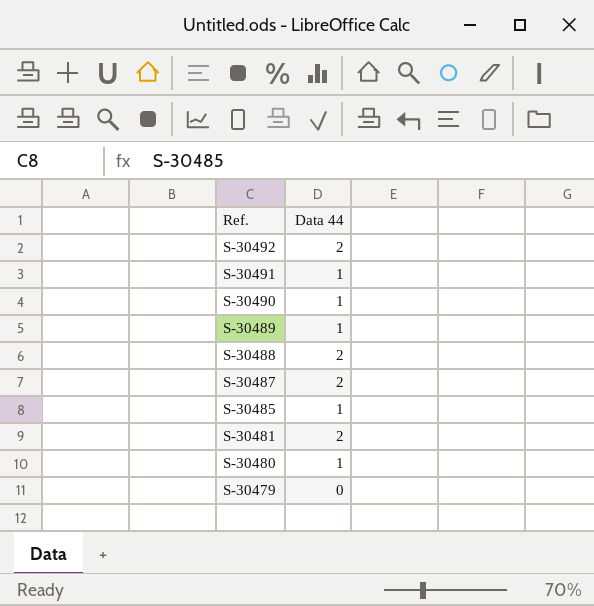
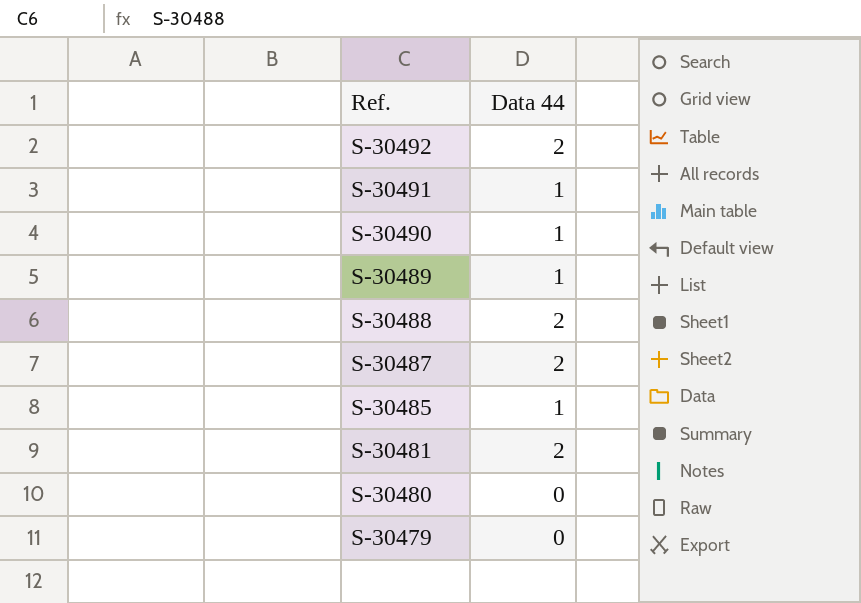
S-30480 | Data 44: 1 -> 0

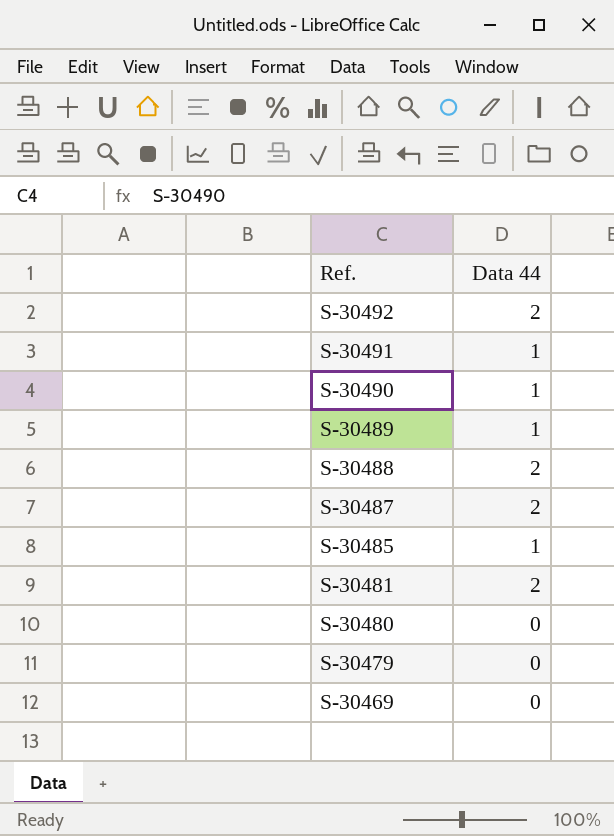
row S-30469: none -> 0

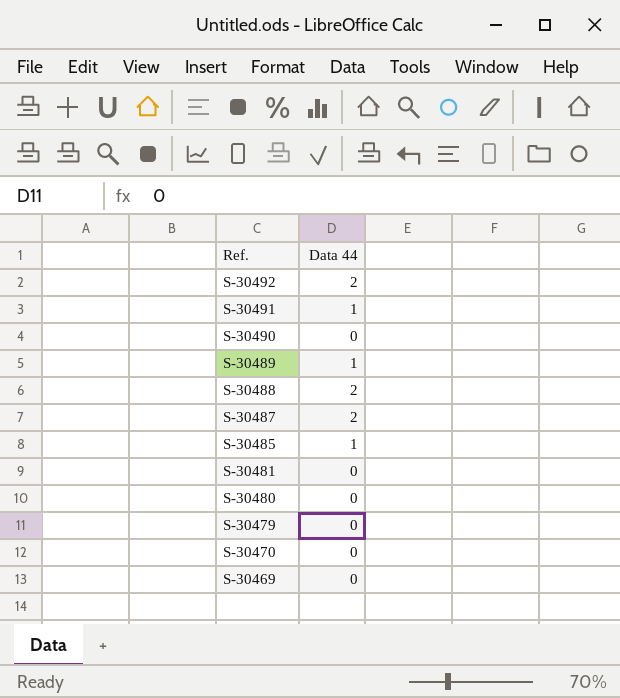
S-30490 | Data 44: 1 -> 0
S-30481 | Data 44: 2 -> 0
row S-30470: none -> 0

